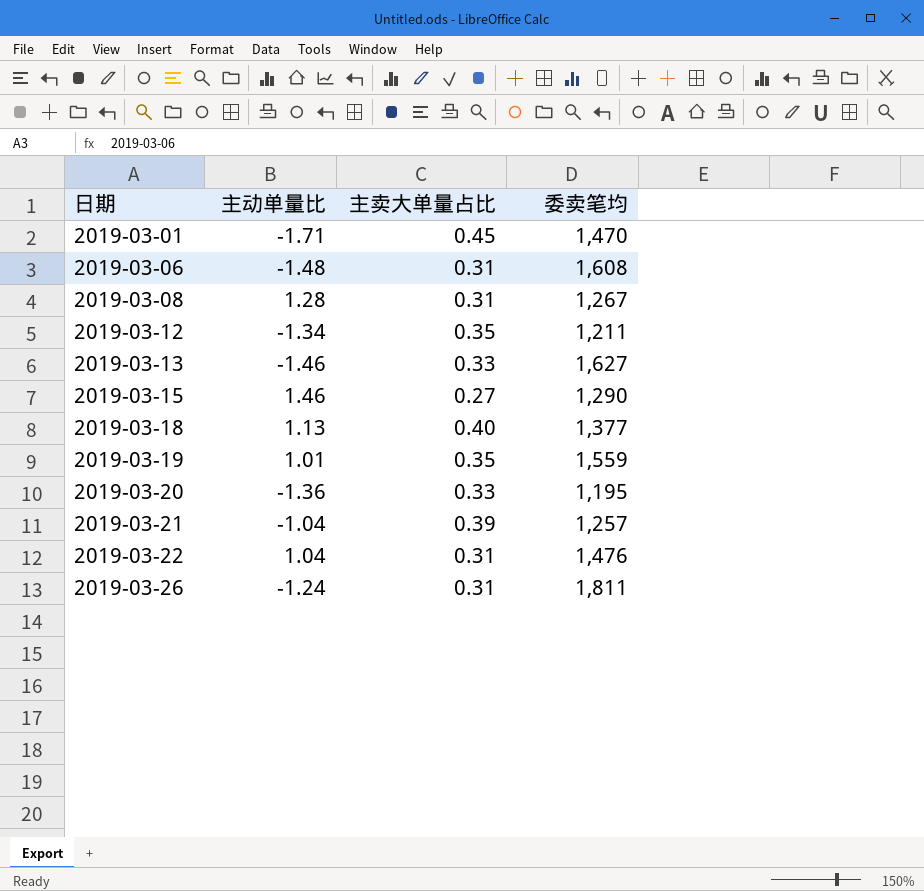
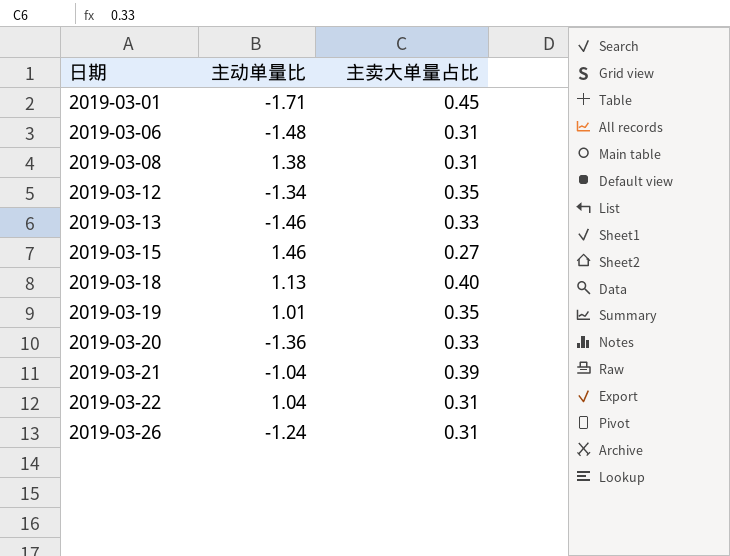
column 委卖笔均 | position: 4 -> none
2019-03-08 | 主动单量比: 1.28 -> 1.38

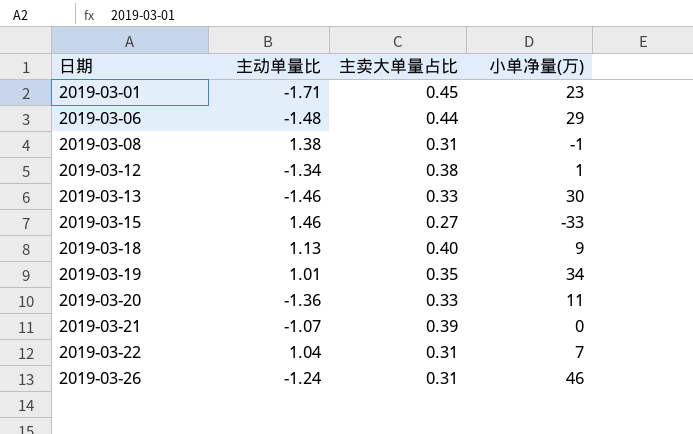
column 小单净量(万) | position: none -> 4
2019-03-06 | 主卖大单量占比: 0.31 -> 0.44
2019-03-12 | 主卖大单量占比: 0.35 -> 0.38
2019-03-21 | 主动单量比: -1.04 -> -1.07

